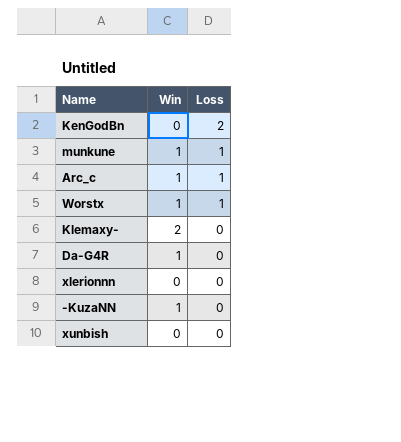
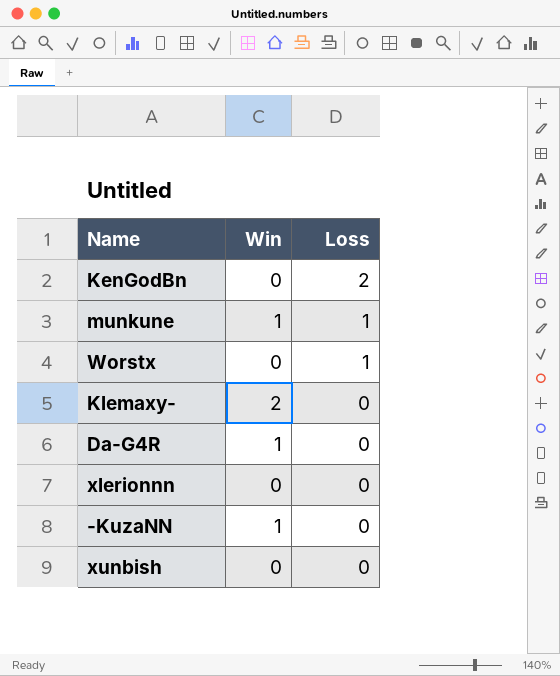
row Arc_c: 1 | 1 -> none
Worstx | Win: 1 -> 0

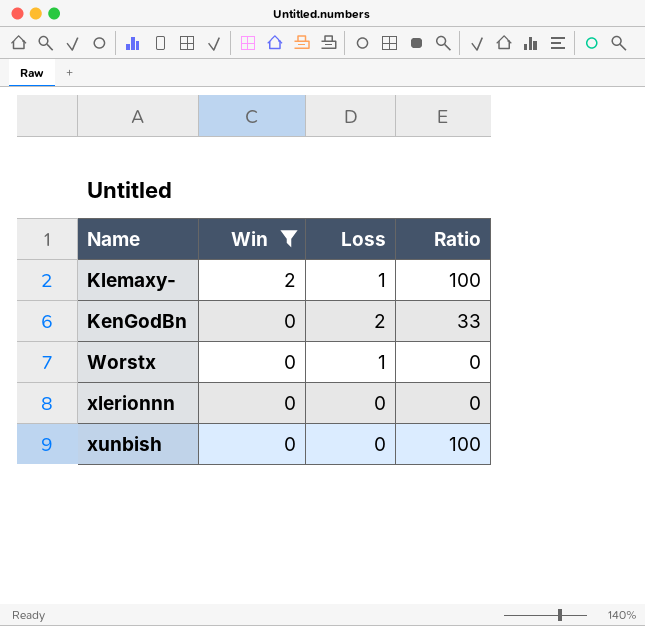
filter: none -> Win != 1
row order: Loss descending -> Win descending
column Ratio | position: none -> 4
Klemaxy- | Loss: 0 -> 1

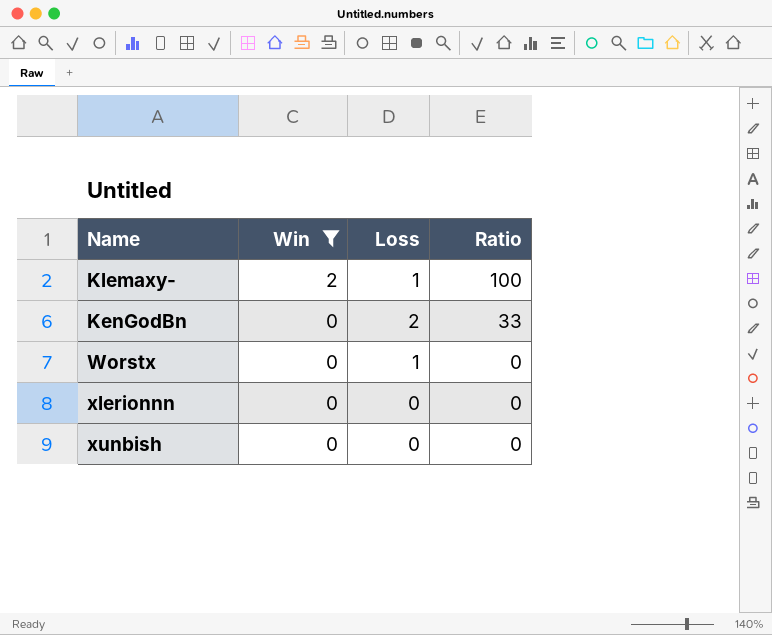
xunbish | Ratio: 100 -> 0

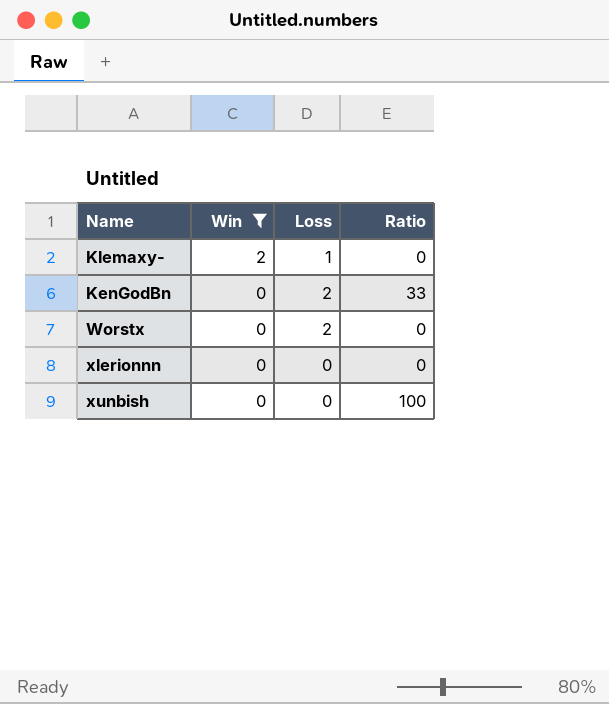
Klemaxy- | Ratio: 100 -> 0
Worstx | Loss: 1 -> 2
xunbish | Ratio: 0 -> 100

